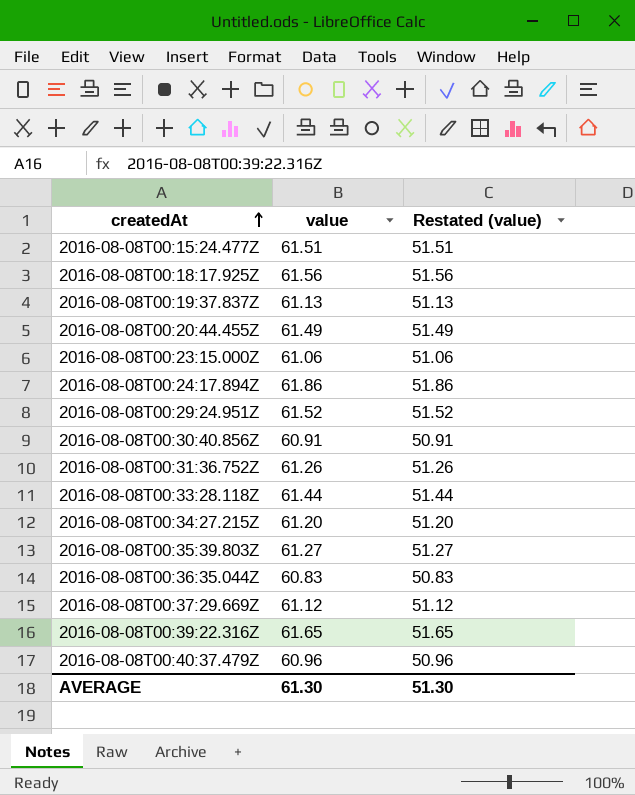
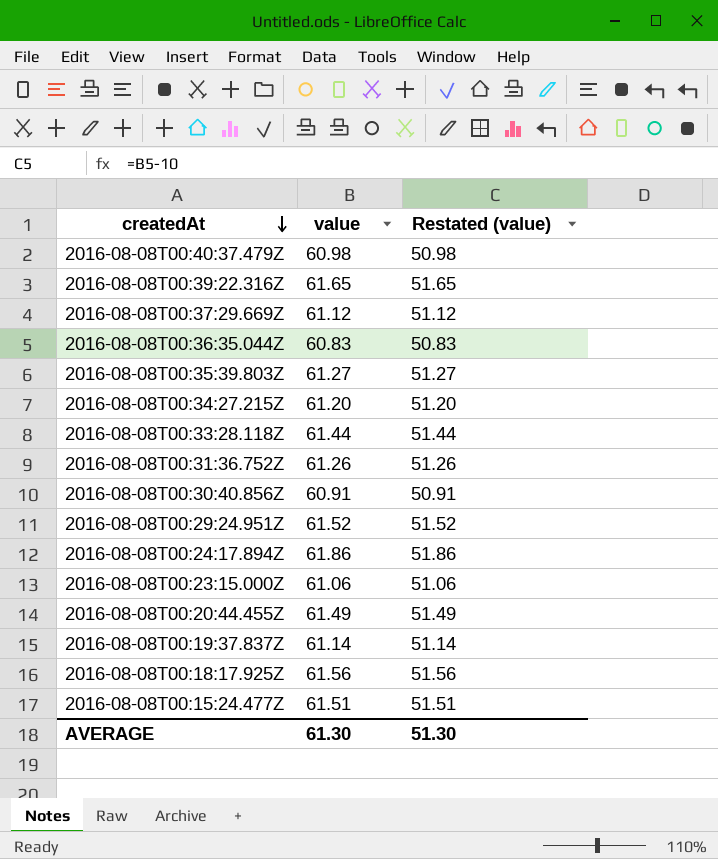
row order: createdAt ascending -> createdAt descending
2016-08-08T00:40:37.479Z | value: 60.96 -> 60.98
2016-08-08T00:40:37.479Z | Restated (value): 50.96 -> 50.98
2016-08-08T00:19:37.837Z | value: 61.13 -> 61.14
2016-08-08T00:19:37.837Z | Restated (value): 51.13 -> 51.14

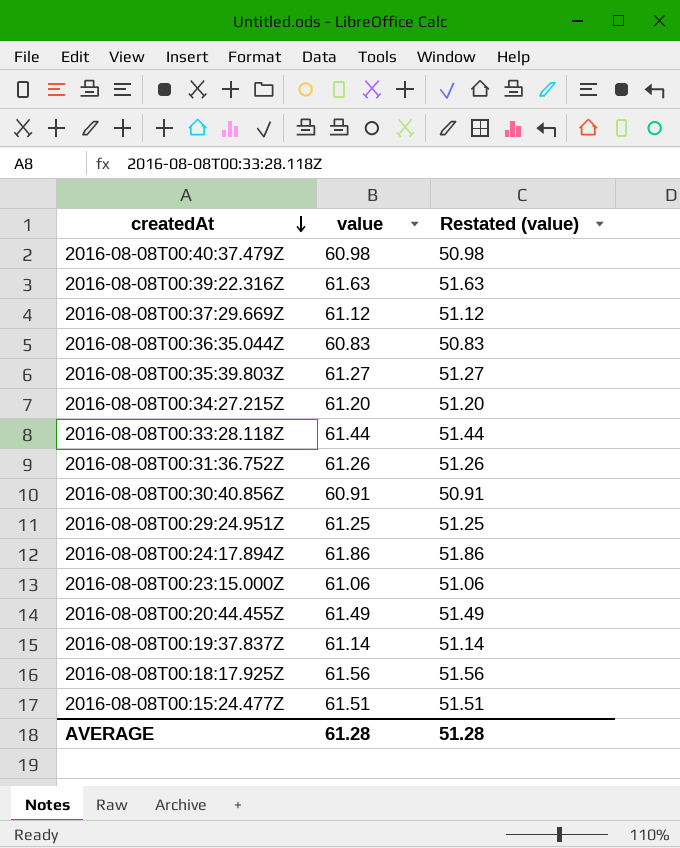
2016-08-08T00:39:22.316Z | value: 61.65 -> 61.63
2016-08-08T00:39:22.316Z | Restated (value): 51.65 -> 51.63
2016-08-08T00:29:24.951Z | value: 61.52 -> 61.25
2016-08-08T00:29:24.951Z | Restated (value): 51.52 -> 51.25
AVERAGE | value: 61.30 -> 61.28
AVERAGE | Restated (value): 51.30 -> 51.28

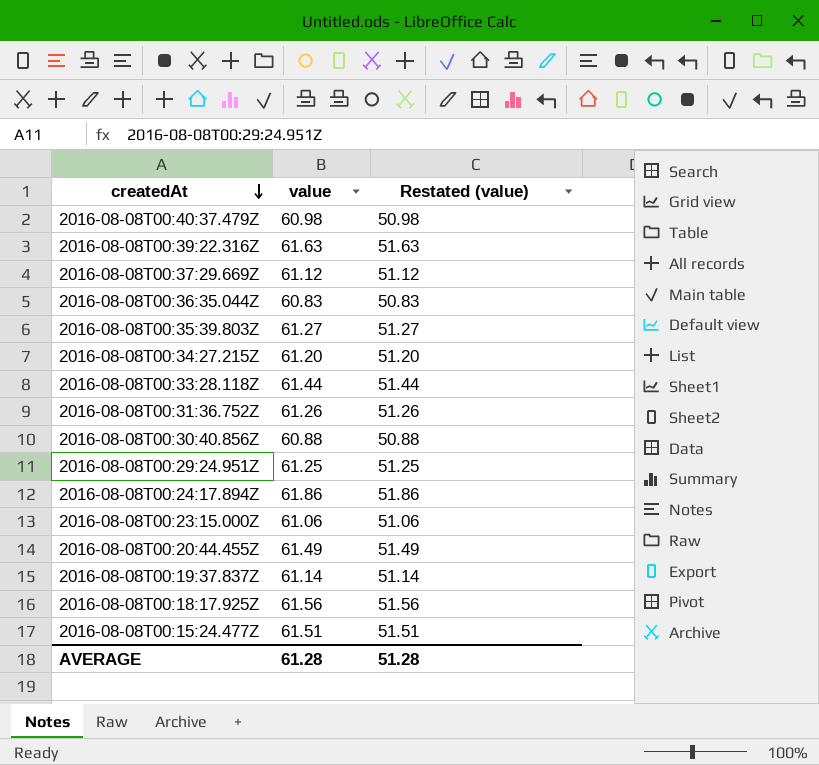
2016-08-08T00:30:40.856Z | value: 60.91 -> 60.88
2016-08-08T00:30:40.856Z | Restated (value): 50.91 -> 50.88

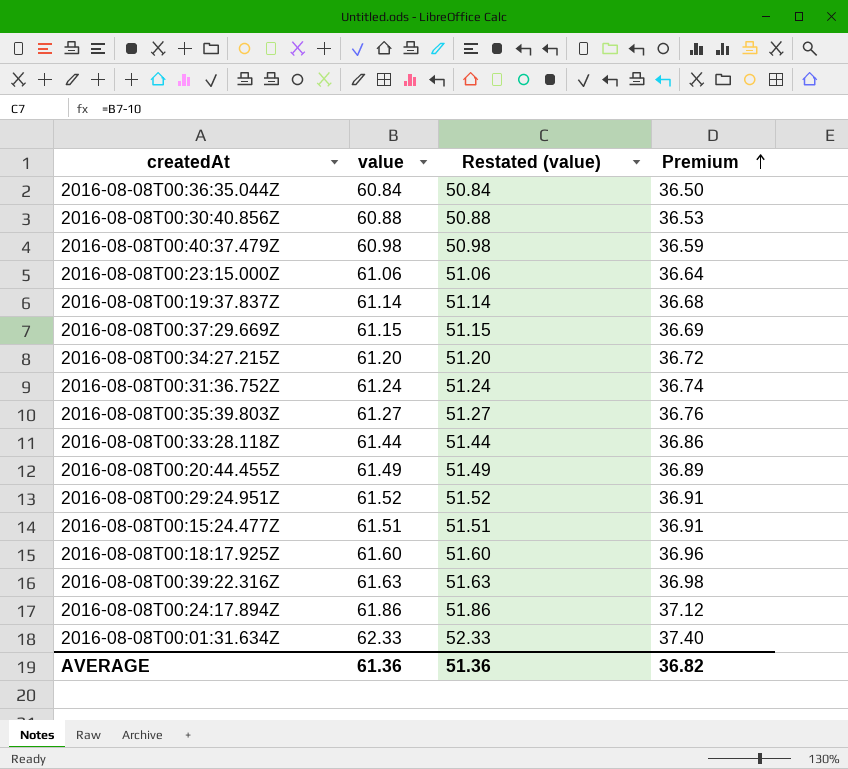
row order: createdAt descending -> Premium ascending
column Premium | formula: none -> [value] * 0.6
2016-08-08T00:36:35.044Z | value: 60.83 -> 60.84
2016-08-08T00:36:35.044Z | Restated (value): 50.83 -> 50.84
2016-08-08T00:37:29.669Z | value: 61.12 -> 61.15
2016-08-08T00:37:29.669Z | Restated (value): 51.12 -> 51.15
2016-08-08T00:31:36.752Z | value: 61.26 -> 61.24
2016-08-08T00:31:36.752Z | Restated (value): 51.26 -> 51.24
2016-08-08T00:29:24.951Z | value: 61.25 -> 61.52
2016-08-08T00:29:24.951Z | Restated (value): 51.25 -> 51.52
2016-08-08T00:18:17.925Z | value: 61.56 -> 61.60
2016-08-08T00:18:17.925Z | Restated (value): 51.56 -> 51.60
row 2016-08-08T00:01:31.634Z: none -> 62.33 | 52.33 | 37.40
AVERAGE | value: 61.28 -> 61.36
AVERAGE | Restated (value): 51.28 -> 51.36

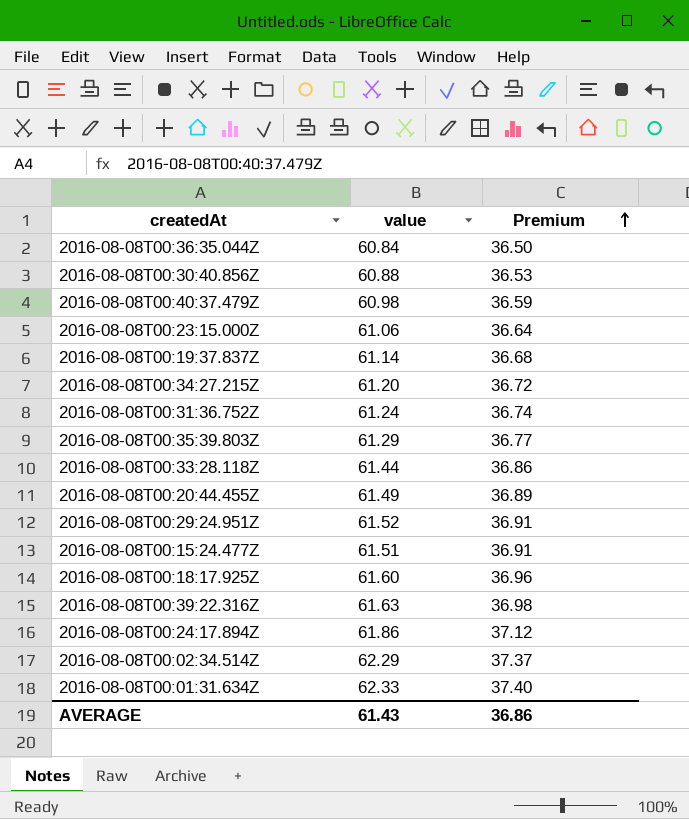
column Restated (value) | formula: [value] - 10 -> none
row 2016-08-08T00:37:29.669Z: 61.15 | 51.15 | 36.69 -> none
2016-08-08T00:35:39.803Z | value: 61.27 -> 61.29
2016-08-08T00:35:39.803Z | Premium: 36.76 -> 36.77
row 2016-08-08T00:02:34.514Z: none -> 62.29 | 37.37
AVERAGE | value: 61.36 -> 61.43
AVERAGE | Premium: 36.82 -> 36.86

